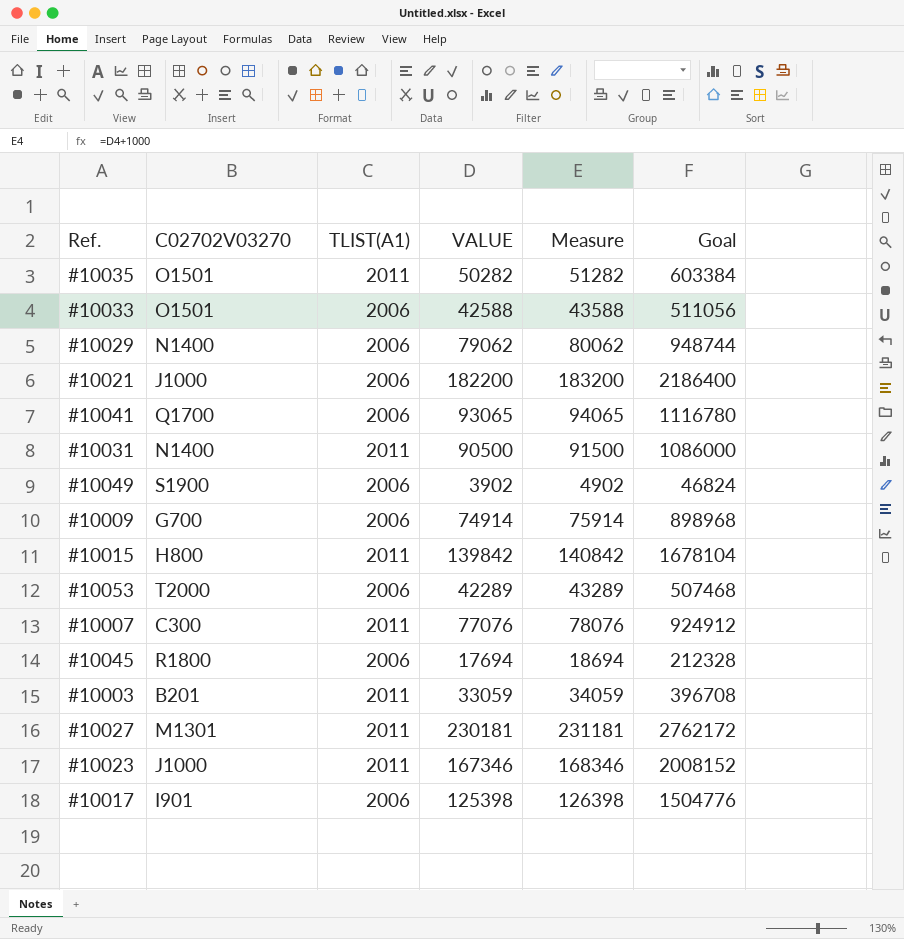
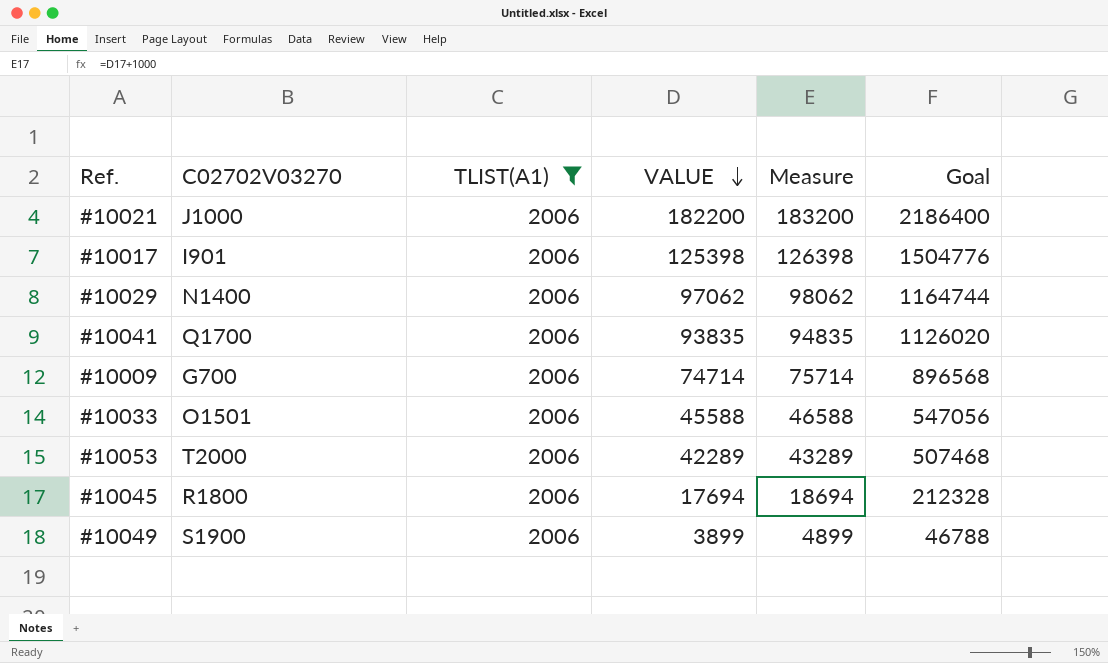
filter: none -> TLIST(A1) = 2006
row order: none -> VALUE descending
#10029 | VALUE: 79062 -> 97062
#10029 | Measure: 80062 -> 98062
#10029 | Goal: 948744 -> 1164744
#10041 | VALUE: 93065 -> 93835
#10041 | Measure: 94065 -> 94835
#10041 | Goal: 1116780 -> 1126020
#10009 | VALUE: 74914 -> 74714
#10009 | Measure: 75914 -> 75714
#10009 | Goal: 898968 -> 896568
#10033 | VALUE: 42588 -> 45588
#10033 | Measure: 43588 -> 46588
#10033 | Goal: 511056 -> 547056
#10049 | VALUE: 3902 -> 3899
#10049 | Measure: 4902 -> 4899
#10049 | Goal: 46824 -> 46788

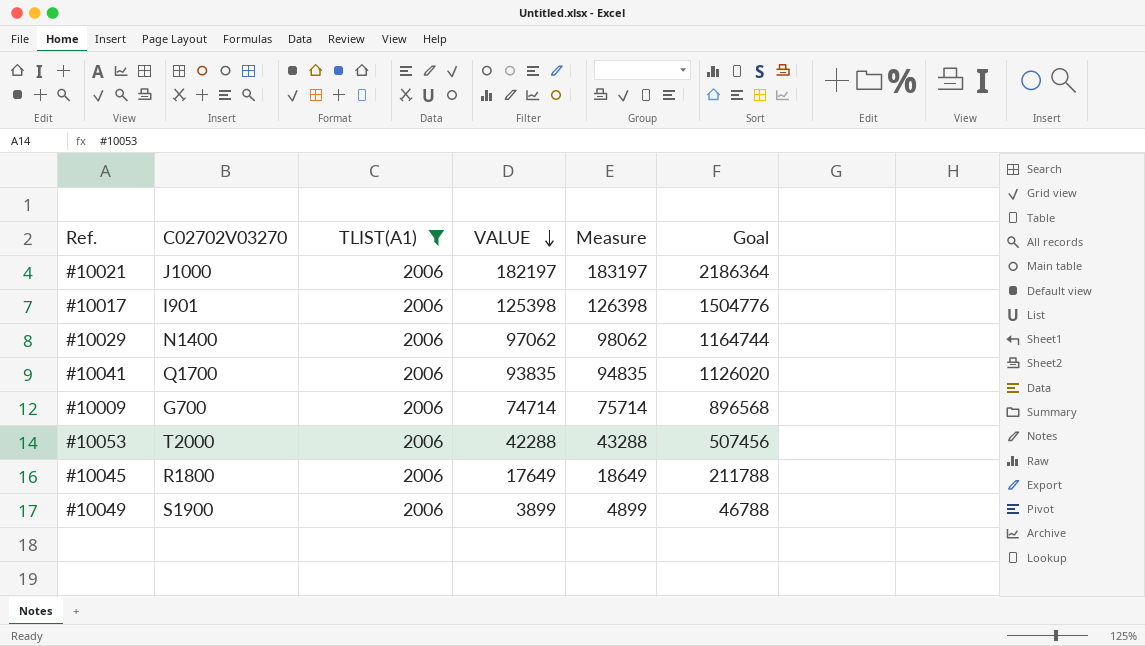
row #10033: O1501 | 2006 | 45588 | 46588 | 547056 -> none
#10021 | VALUE: 182200 -> 182197
#10021 | Measure: 183200 -> 183197
#10021 | Goal: 2186400 -> 2186364
#10053 | VALUE: 42289 -> 42288
#10053 | Measure: 43289 -> 43288
#10053 | Goal: 507468 -> 507456
#10045 | VALUE: 17694 -> 17649
#10045 | Measure: 18694 -> 18649
#10045 | Goal: 212328 -> 211788

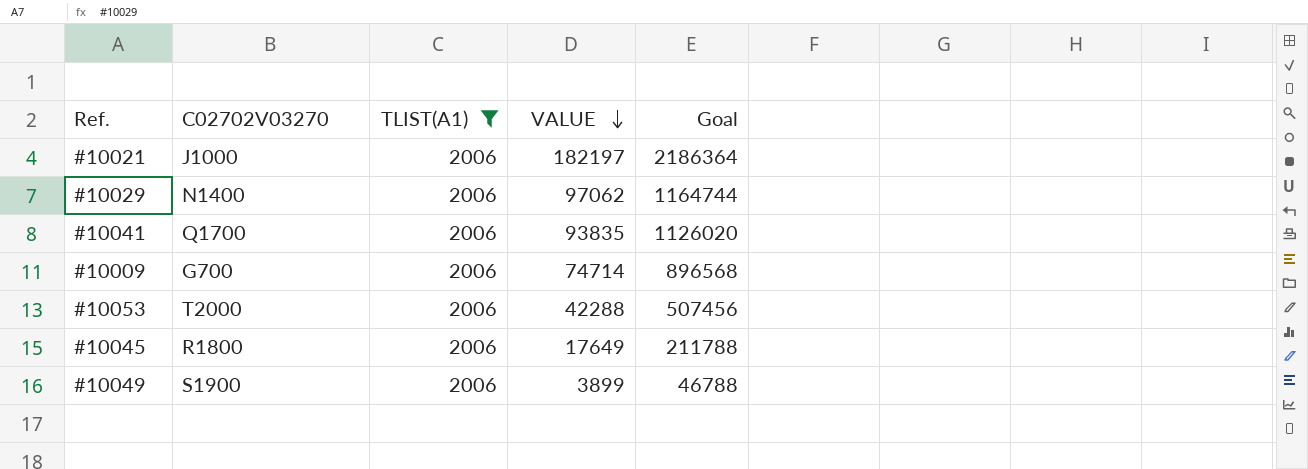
column Measure | formula: [VALUE] + 1000 -> none
row #10017: I901 | 2006 | 125398 | 126398 | 1504776 -> none

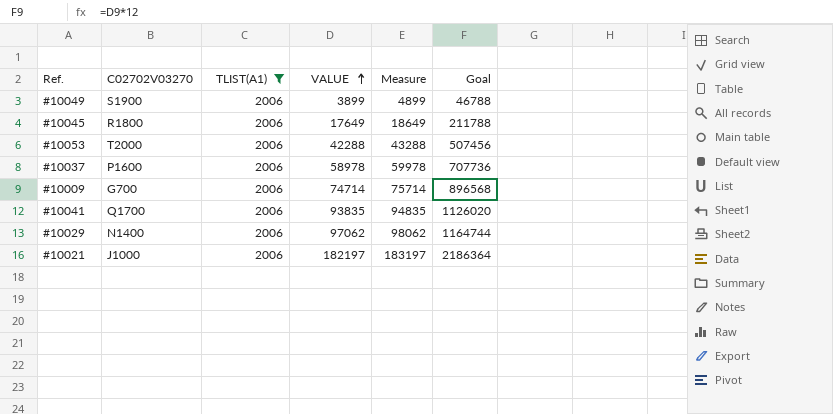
row order: VALUE descending -> VALUE ascending
column Measure | formula: none -> [VALUE] + 1000
row #10037: none -> P1600 | 2006 | 58978 | 59978 | 707736

